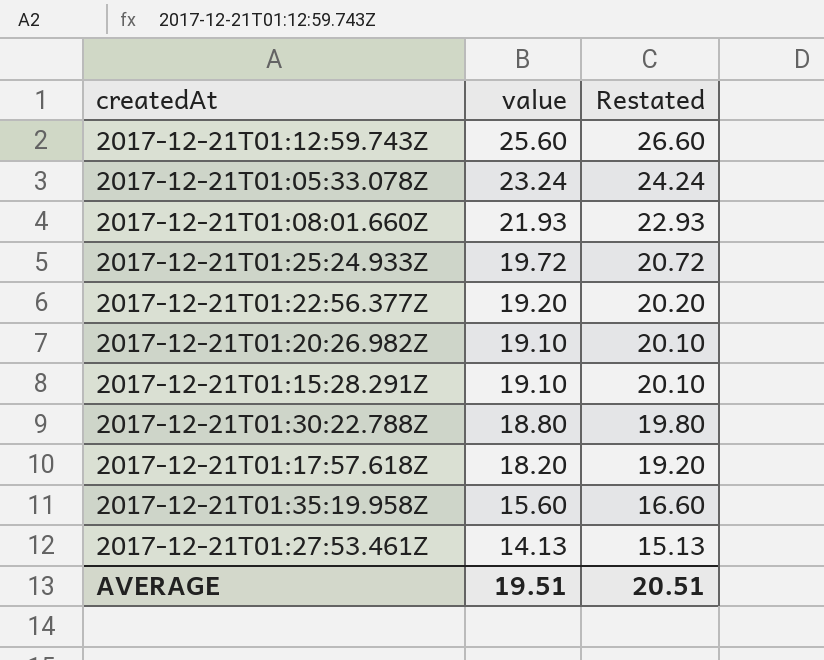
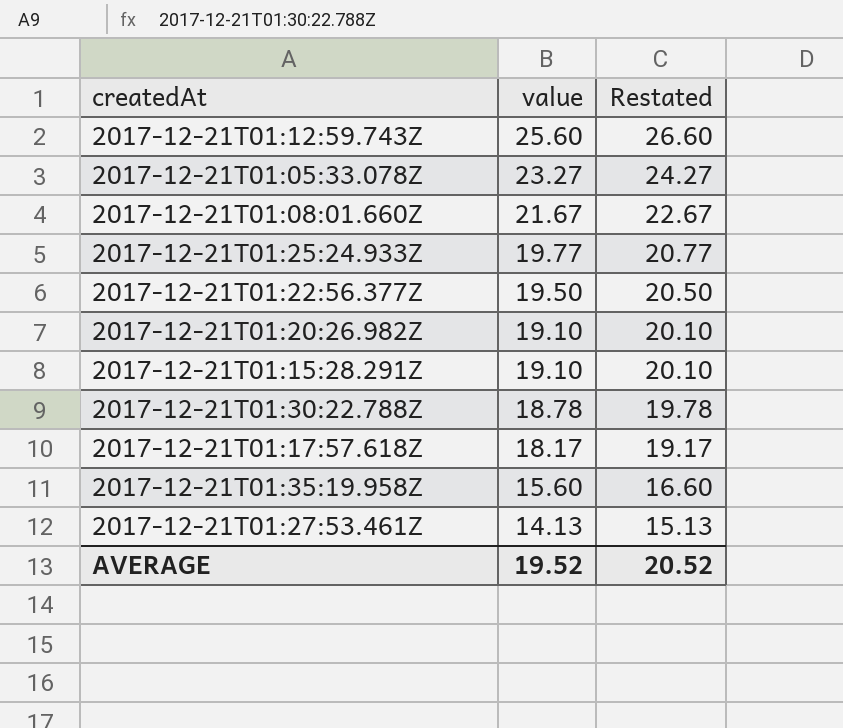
2017-12-21T01:05:33.078Z | value: 23.24 -> 23.27
2017-12-21T01:05:33.078Z | Restated: 24.24 -> 24.27
2017-12-21T01:08:01.660Z | value: 21.93 -> 21.67
2017-12-21T01:08:01.660Z | Restated: 22.93 -> 22.67
2017-12-21T01:25:24.933Z | value: 19.72 -> 19.77
2017-12-21T01:25:24.933Z | Restated: 20.72 -> 20.77
2017-12-21T01:22:56.377Z | value: 19.20 -> 19.50
2017-12-21T01:22:56.377Z | Restated: 20.20 -> 20.50
2017-12-21T01:30:22.788Z | value: 18.80 -> 18.78
2017-12-21T01:30:22.788Z | Restated: 19.80 -> 19.78
2017-12-21T01:17:57.618Z | value: 18.20 -> 18.17
2017-12-21T01:17:57.618Z | Restated: 19.20 -> 19.17
AVERAGE | value: 19.51 -> 19.52
AVERAGE | Restated: 20.51 -> 20.52

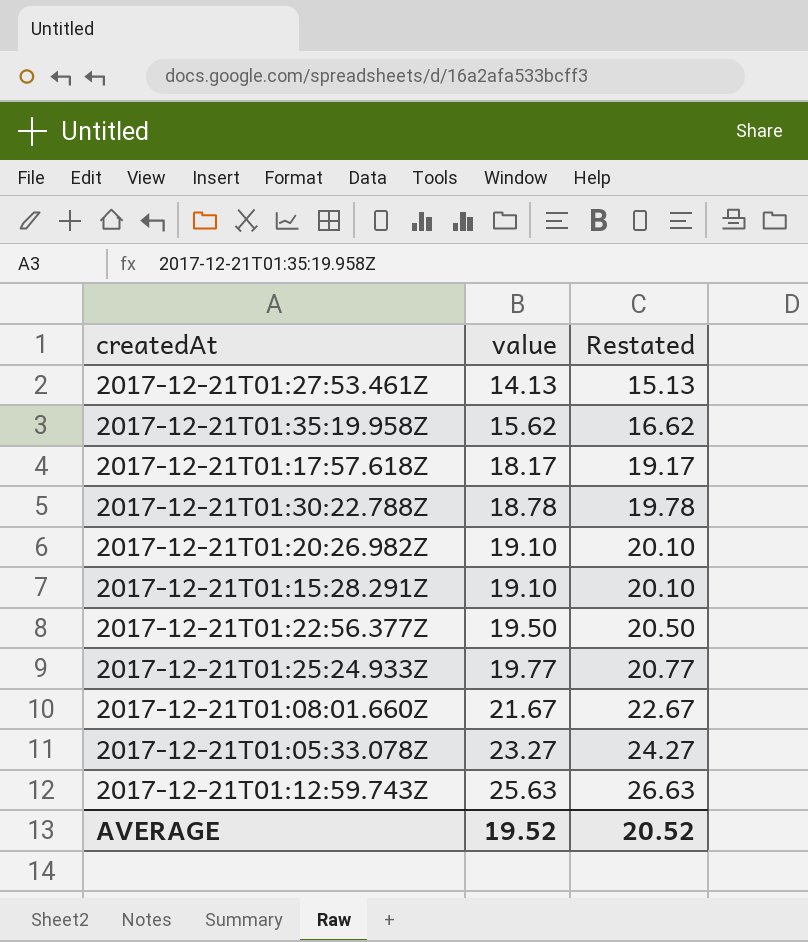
row order: value descending -> value ascending
2017-12-21T01:35:19.958Z | value: 15.60 -> 15.62
2017-12-21T01:35:19.958Z | Restated: 16.60 -> 16.62
2017-12-21T01:12:59.743Z | value: 25.60 -> 25.63
2017-12-21T01:12:59.743Z | Restated: 26.60 -> 26.63

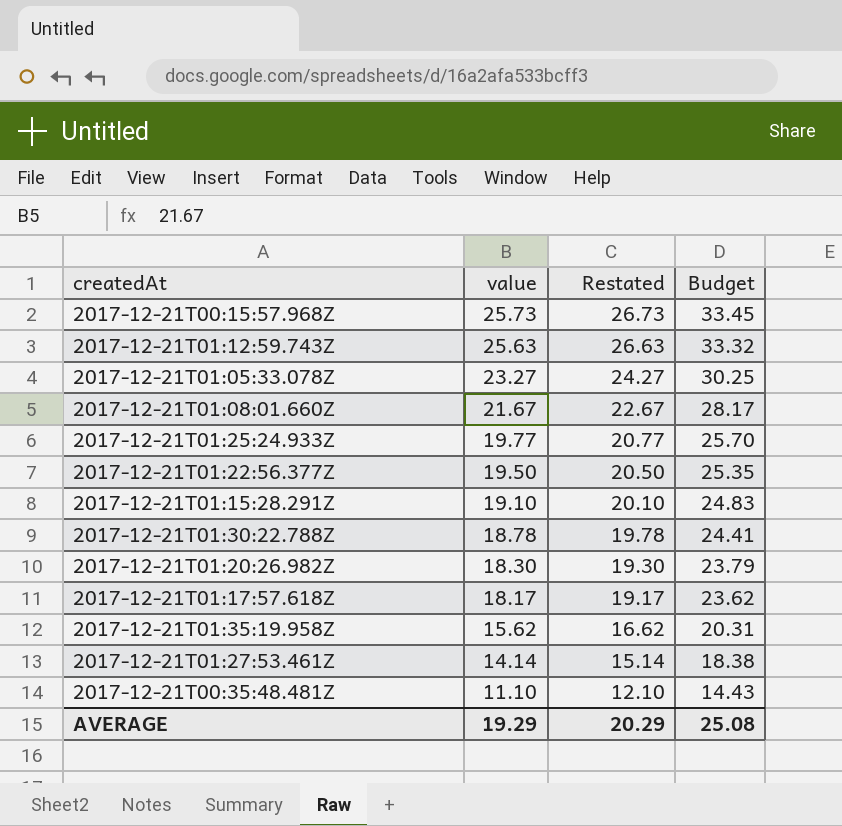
row order: value ascending -> value descending
column Budget | formula: none -> [value] * 1.3
row 2017-12-21T00:15:57.968Z: none -> 25.73 | 26.73 | 33.45
2017-12-21T01:20:26.982Z | value: 19.10 -> 18.30
2017-12-21T01:20:26.982Z | Restated: 20.10 -> 19.30
2017-12-21T01:27:53.461Z | value: 14.13 -> 14.14
2017-12-21T01:27:53.461Z | Restated: 15.13 -> 15.14
row 2017-12-21T00:35:48.481Z: none -> 11.10 | 12.10 | 14.43
AVERAGE | value: 19.52 -> 19.29
AVERAGE | Restated: 20.52 -> 20.29

